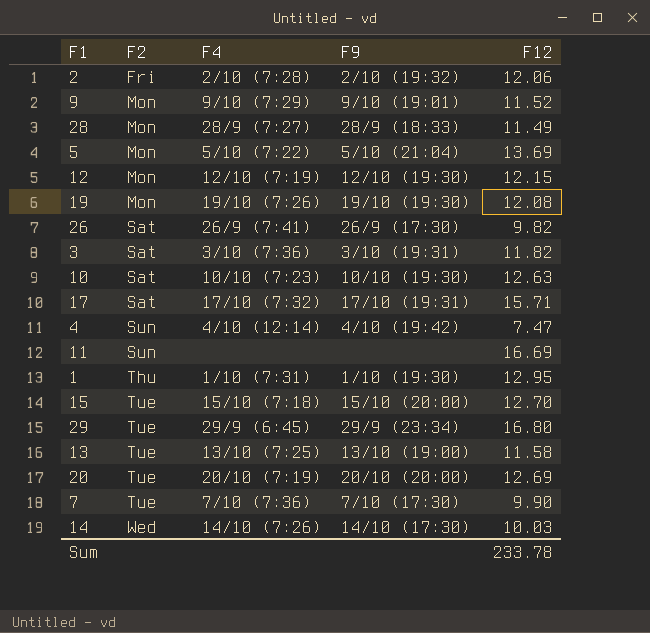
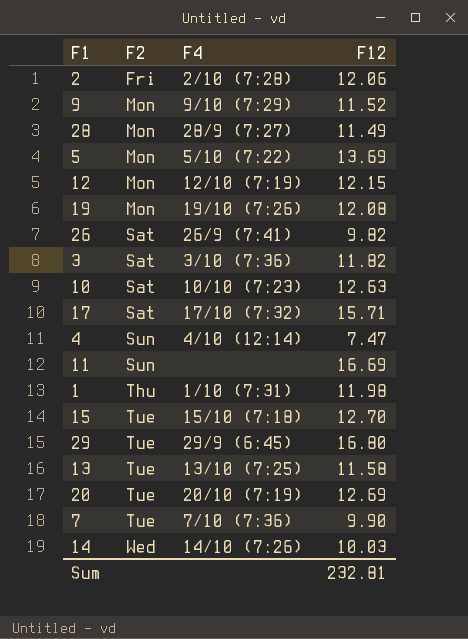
column F9 | position: 4 -> none
1 | F12: 12.95 -> 11.98
Sum | F12: 233.78 -> 232.81

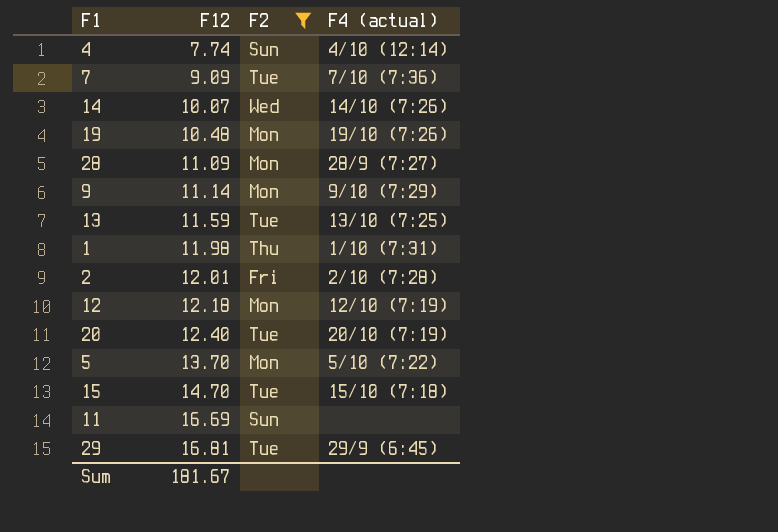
filter: none -> F2 != Sat
row order: F2 ascending -> F12 ascending
column F12 | position: 4 -> 2
column name: F4 -> F4 (actual)
4 | F12: 7.47 -> 7.74
7 | F12: 9.90 -> 9.09
14 | F12: 10.03 -> 10.07
19 | F12: 12.08 -> 10.48
28 | F12: 11.49 -> 11.09
9 | F12: 11.52 -> 11.14
13 | F12: 11.58 -> 11.59
2 | F12: 12.06 -> 12.01
12 | F12: 12.15 -> 12.18
20 | F12: 12.69 -> 12.40
5 | F12: 13.69 -> 13.70
15 | F12: 12.70 -> 14.70
29 | F12: 16.80 -> 16.81
Sum | F12: 232.81 -> 181.67

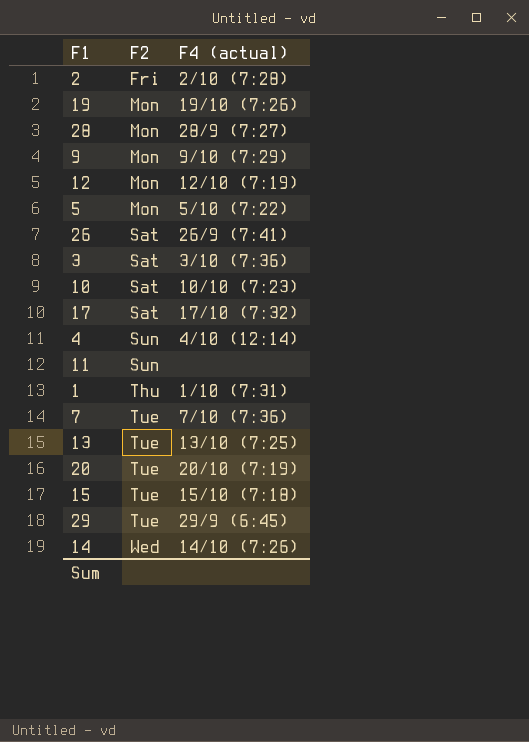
filter: F2 != Sat -> none
row order: F12 ascending -> F2 ascending
column F12 | position: 2 -> none

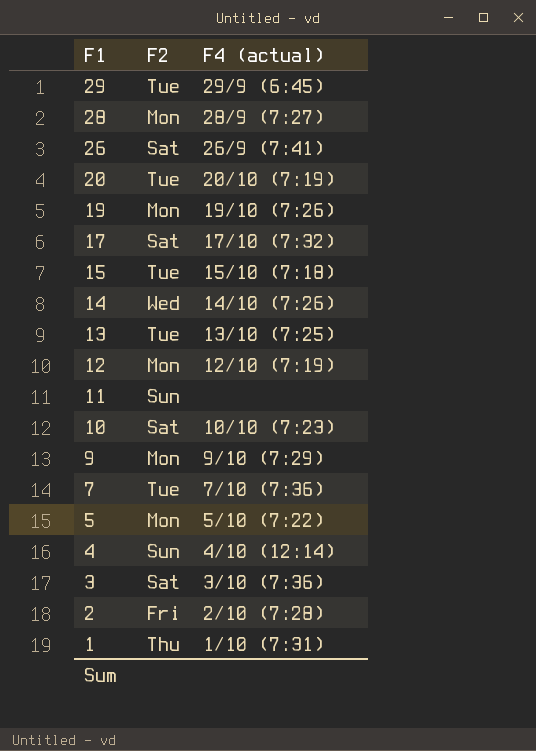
row order: F2 ascending -> F1 descending

